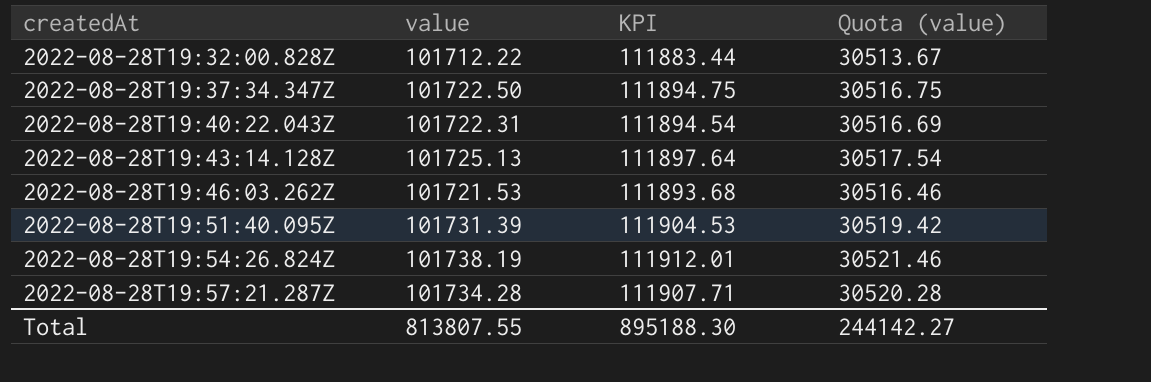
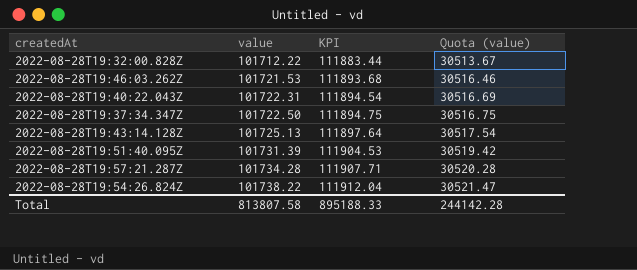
row order: createdAt ascending -> value ascending
2022-08-28T19:54:26.824Z | value: 101738.19 -> 101738.22
2022-08-28T19:54:26.824Z | KPI: 111912.01 -> 111912.04
2022-08-28T19:54:26.824Z | Quota (value): 30521.46 -> 30521.47
Total | value: 813807.55 -> 813807.58
Total | KPI: 895188.30 -> 895188.33
Total | Quota (value): 244142.27 -> 244142.28

